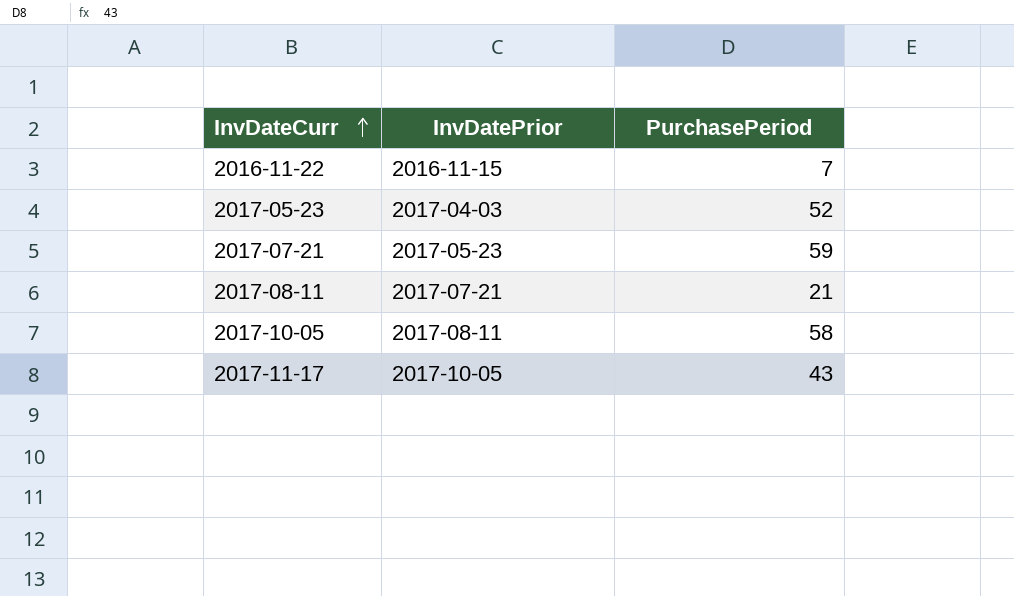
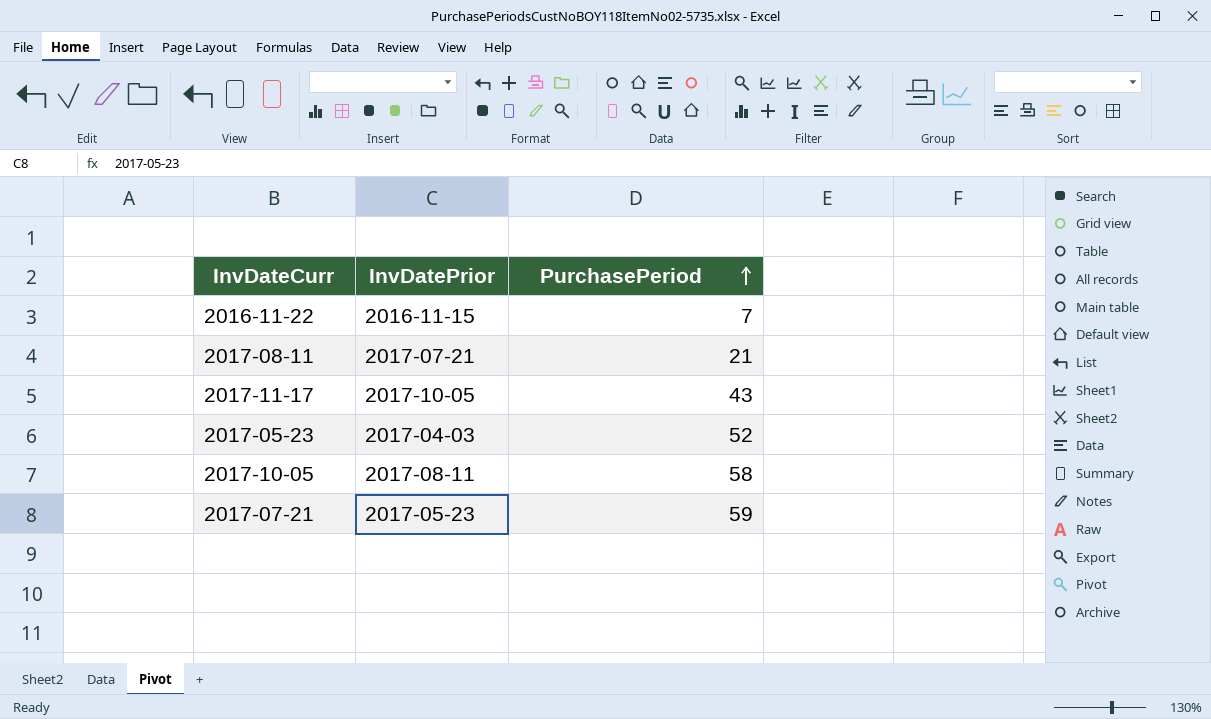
row order: InvDateCurr ascending -> PurchasePeriod ascending

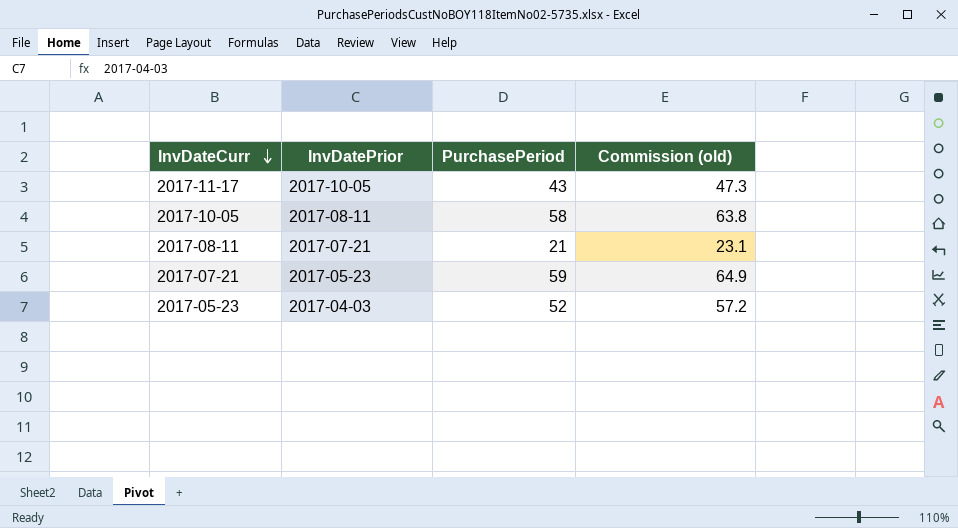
row order: PurchasePeriod ascending -> InvDateCurr descending
column Commission (old) | formula: none -> [PurchasePeriod] * 1.1
row 2016-11-22: 2016-11-15 | 7 -> none

